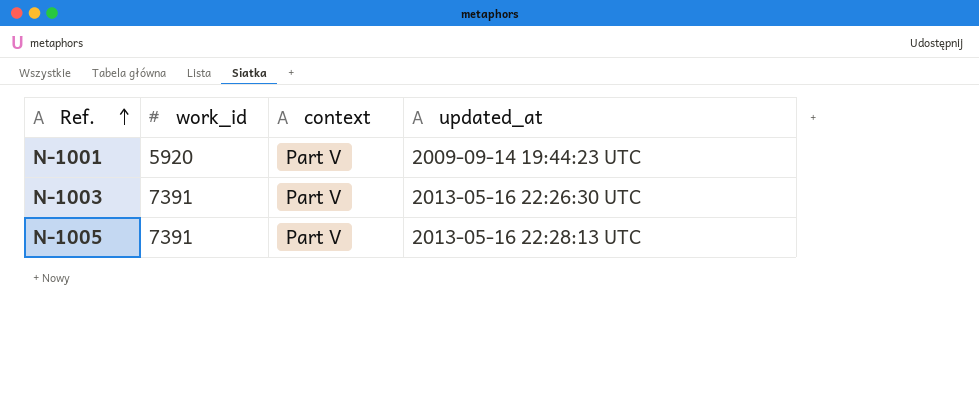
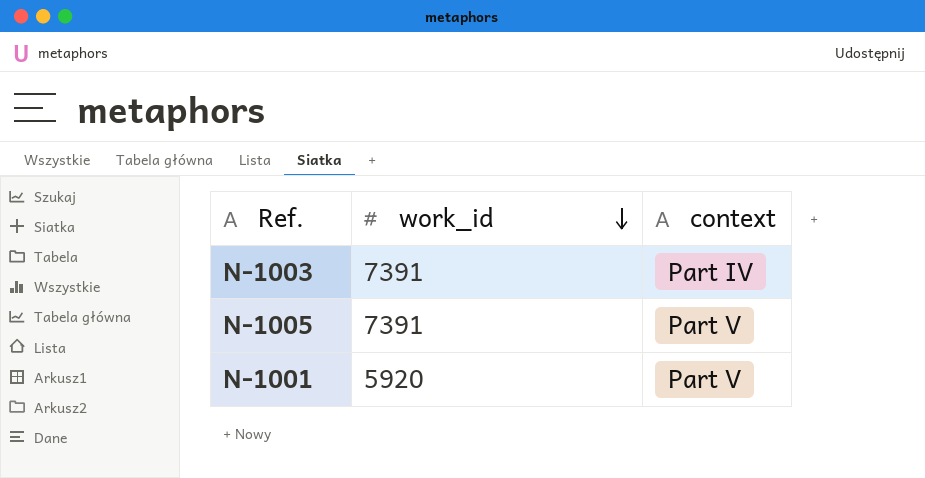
row order: Ref. ascending -> work_id descending
column updated_at | position: 4 -> none
N-1003 | context: Part V -> Part IV

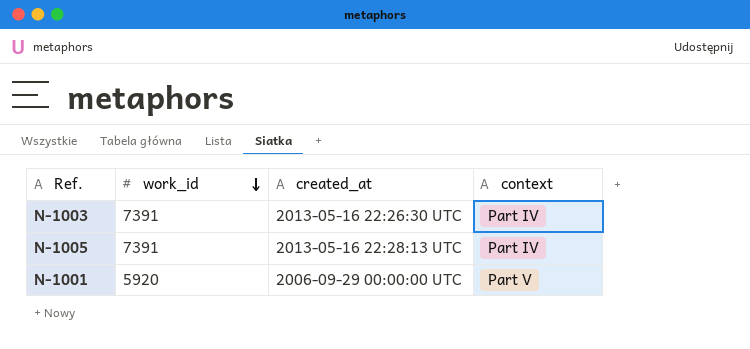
column created_at | position: none -> 3
N-1005 | context: Part V -> Part IV

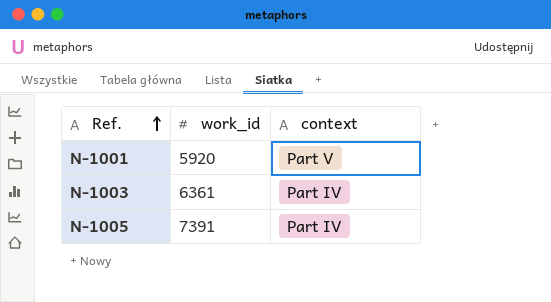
row order: work_id descending -> Ref. ascending
column created_at | position: 3 -> none
N-1003 | work_id: 7391 -> 6361

